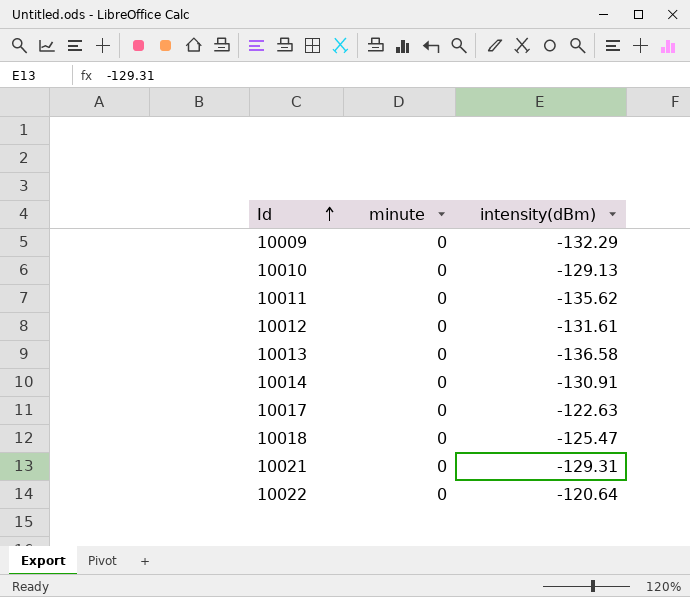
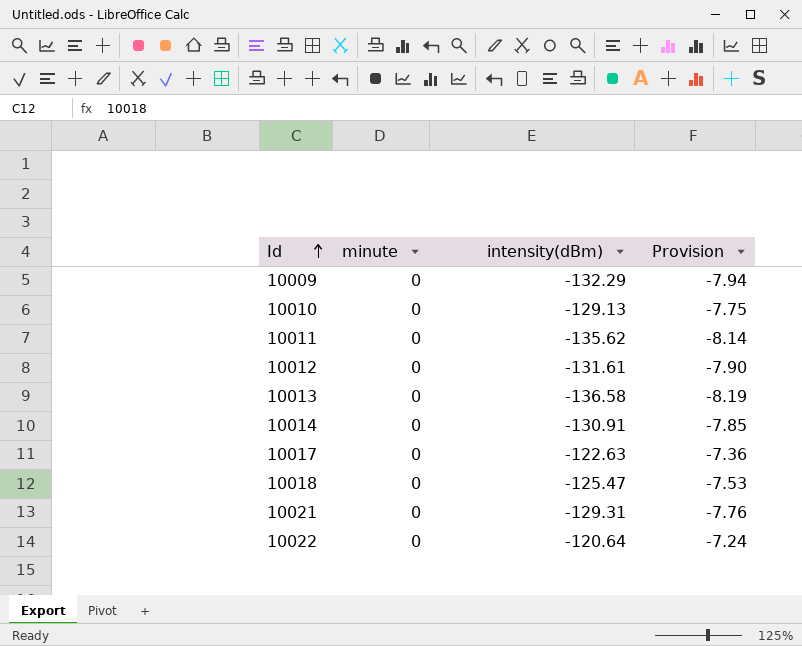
column Provision | formula: none -> [intensity(dBm)] * 0.06

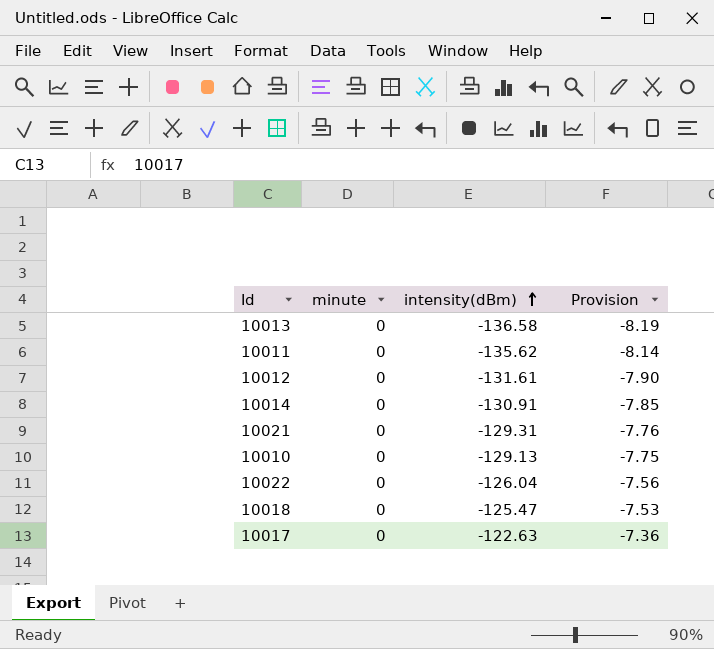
row order: Id ascending -> intensity(dBm) ascending
row 10009: 0 | -132.29 | -7.94 -> none
10022 | intensity(dBm): -120.64 -> -126.04
10022 | Provision: -7.24 -> -7.56

